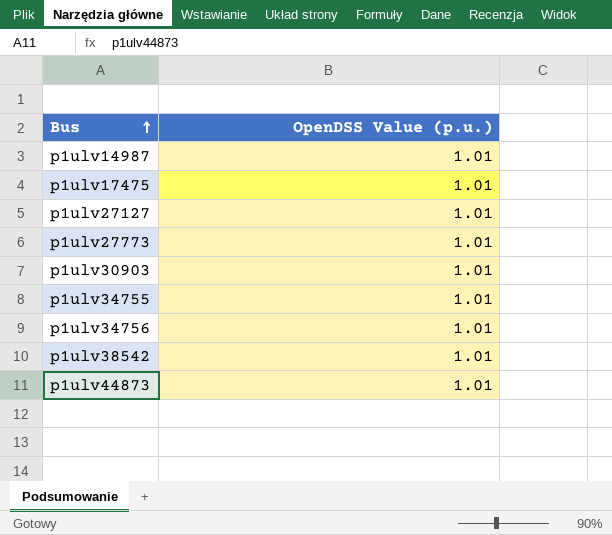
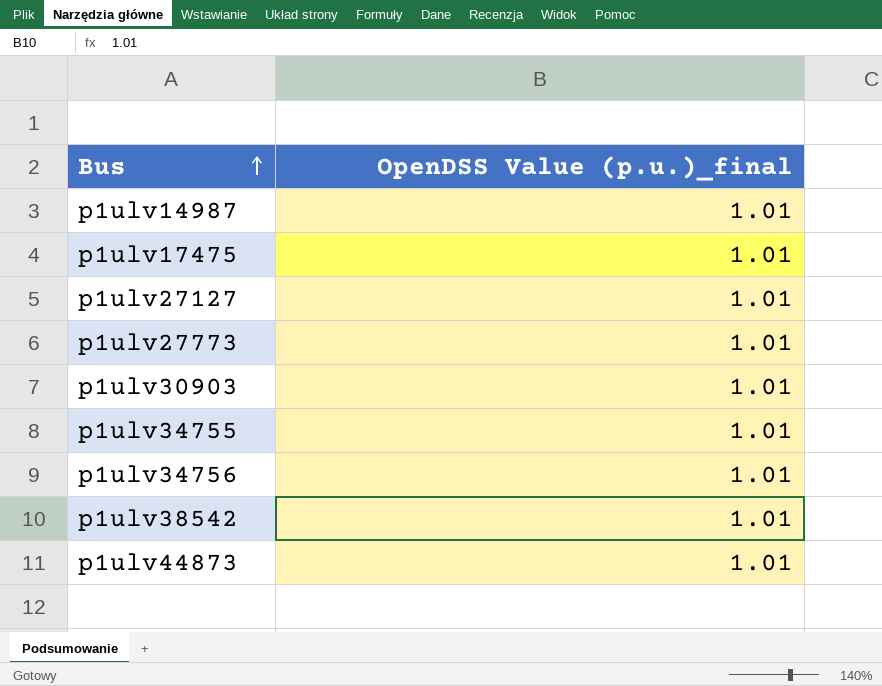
column name: OpenDSS Value (p.u.) -> OpenDSS Value (p.u.)_final

